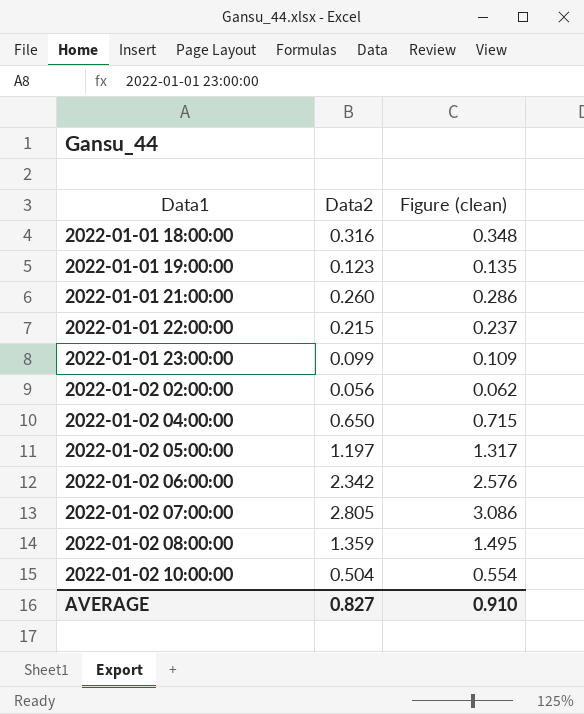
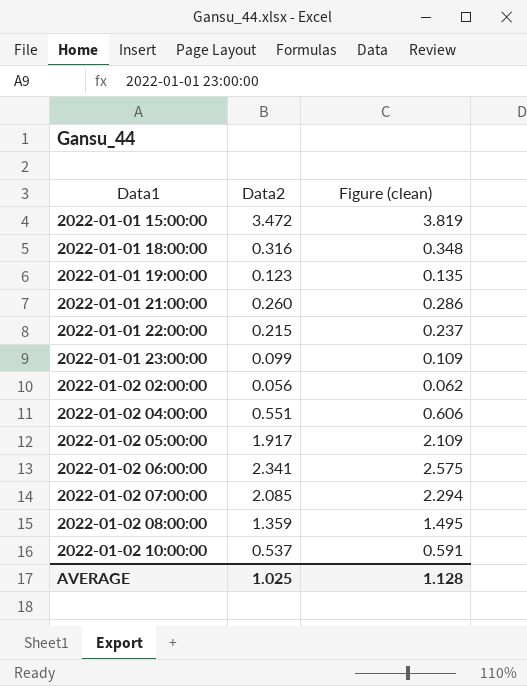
row 2022-01-01 15:00:00: none -> 3.472 | 3.819
2022-01-02 04:00:00 | Data2: 0.650 -> 0.551
2022-01-02 04:00:00 | Figure (clean): 0.715 -> 0.606
2022-01-02 05:00:00 | Data2: 1.197 -> 1.917
2022-01-02 05:00:00 | Figure (clean): 1.317 -> 2.109
2022-01-02 06:00:00 | Data2: 2.342 -> 2.341
2022-01-02 06:00:00 | Figure (clean): 2.576 -> 2.575
2022-01-02 07:00:00 | Data2: 2.805 -> 2.085
2022-01-02 07:00:00 | Figure (clean): 3.086 -> 2.294
2022-01-02 10:00:00 | Data2: 0.504 -> 0.537
2022-01-02 10:00:00 | Figure (clean): 0.554 -> 0.591
AVERAGE | Data2: 0.827 -> 1.025
AVERAGE | Figure (clean): 0.910 -> 1.128

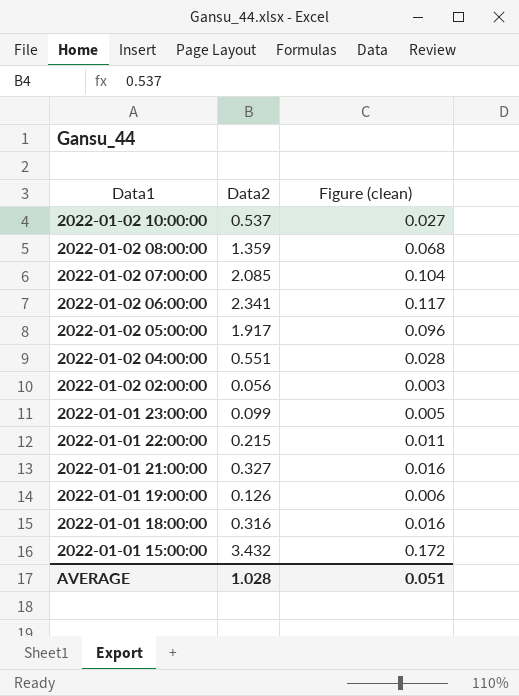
row order: Data1 ascending -> Data1 descending
column Figure (clean) | formula: [Data2] * 1.1 -> [Data2] * 0.05
2022-01-01 21:00:00 | Data2: 0.260 -> 0.327
2022-01-01 19:00:00 | Data2: 0.123 -> 0.126
2022-01-01 15:00:00 | Data2: 3.472 -> 3.432
AVERAGE | Data2: 1.025 -> 1.028
AVERAGE | Figure (clean): 1.128 -> 0.051

